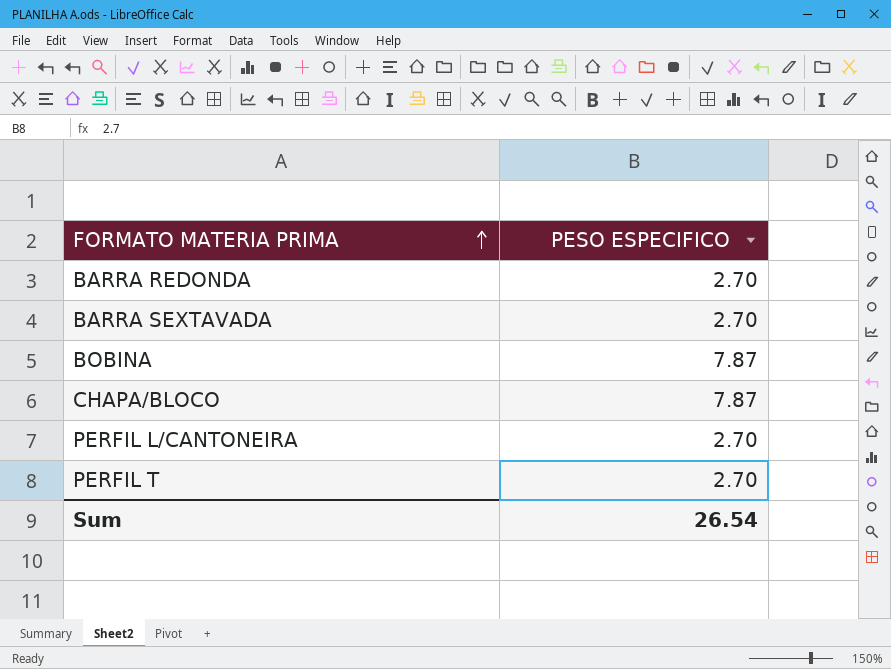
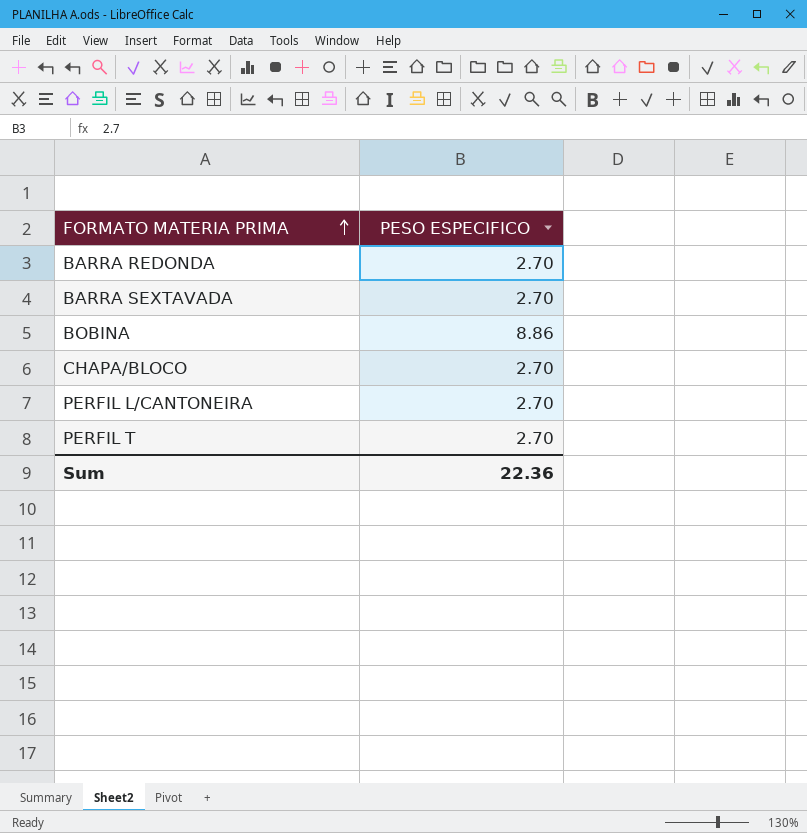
BOBINA | PESO ESPECIFICO: 7.87 -> 8.86
CHAPA/BLOCO | PESO ESPECIFICO: 7.87 -> 2.70
Sum | PESO ESPECIFICO: 26.54 -> 22.36

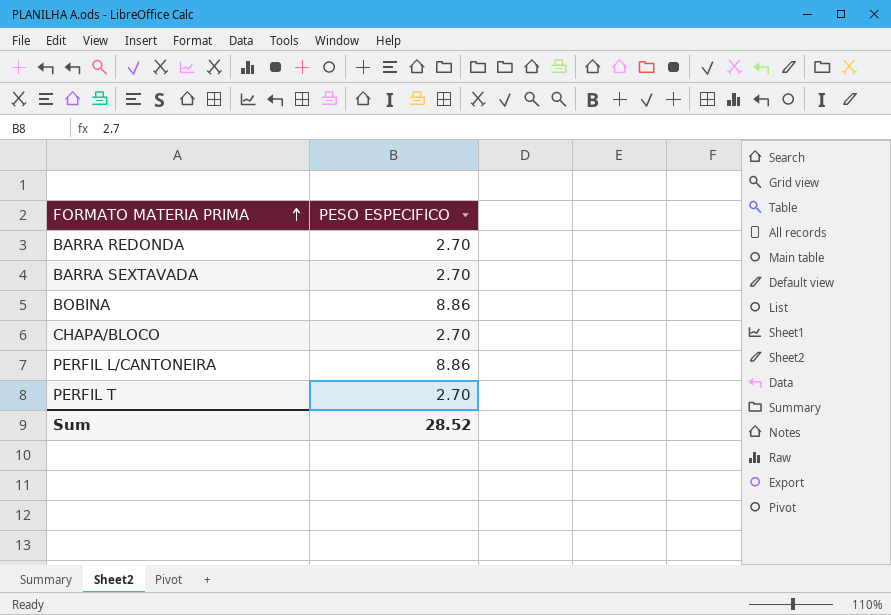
PERFIL L/CANTONEIRA | PESO ESPECIFICO: 2.70 -> 8.86
Sum | PESO ESPECIFICO: 22.36 -> 28.52

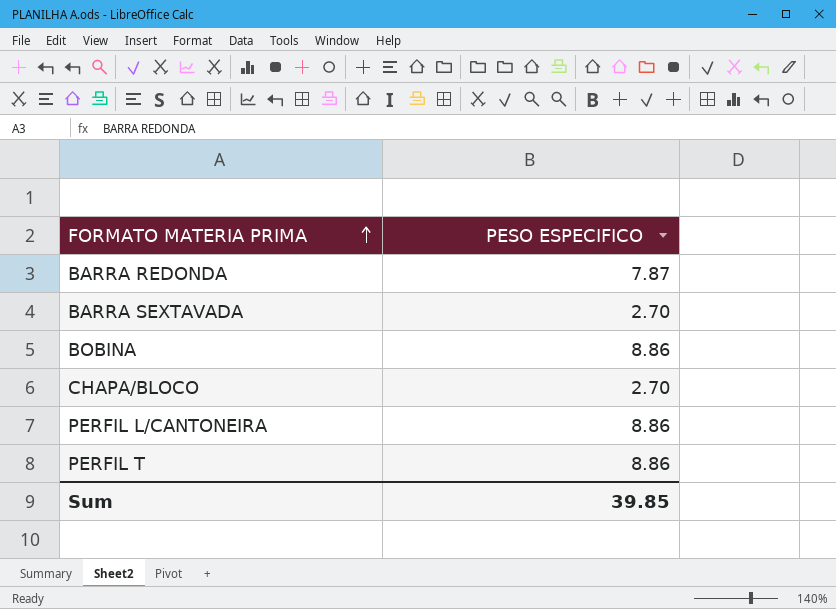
BARRA REDONDA | PESO ESPECIFICO: 2.70 -> 7.87
PERFIL T | PESO ESPECIFICO: 2.70 -> 8.86
Sum | PESO ESPECIFICO: 28.52 -> 39.85

